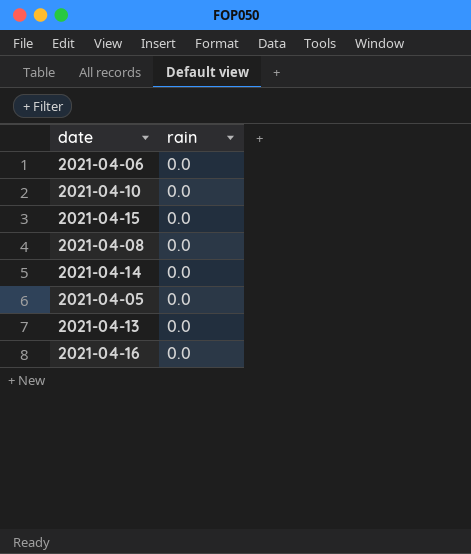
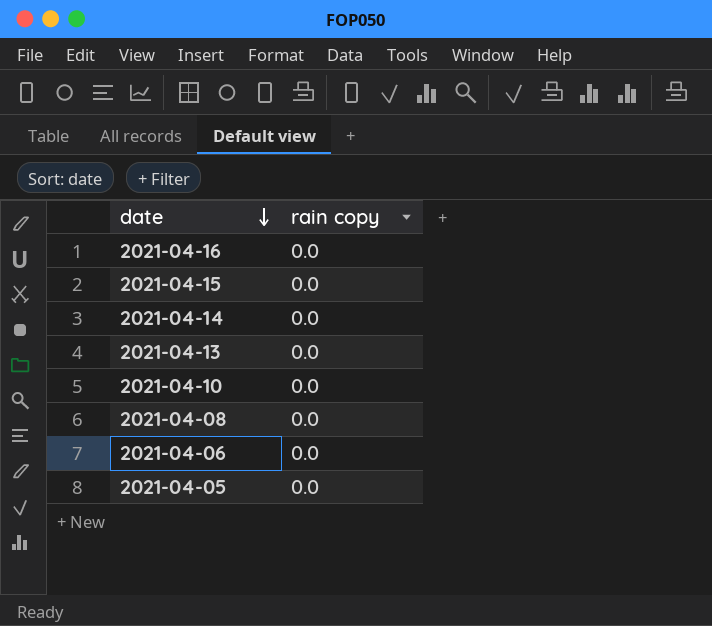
row order: none -> date descending
column name: rain -> rain copy

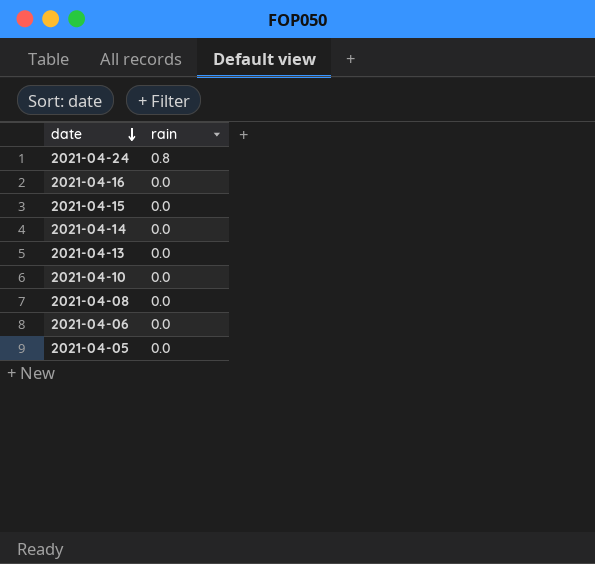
column name: rain copy -> rain
row 2021-04-24: none -> 0.8

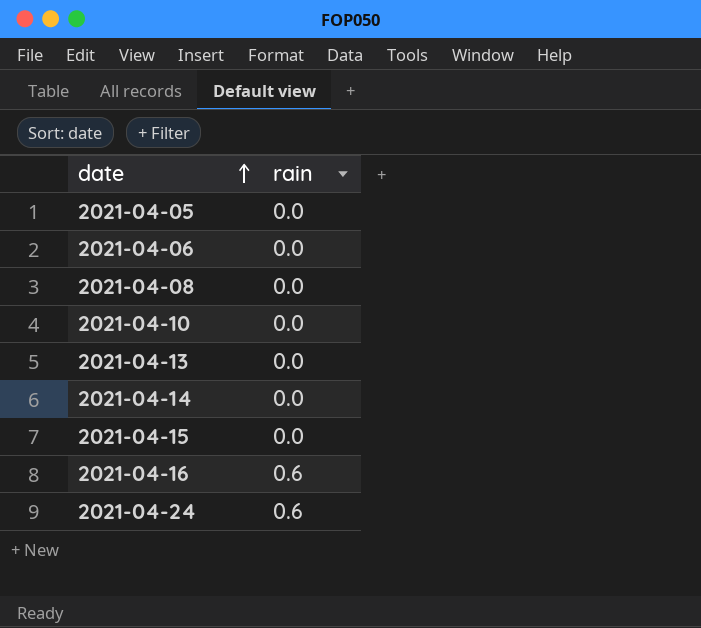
row order: date descending -> date ascending
2021-04-16 | rain: 0.0 -> 0.6
2021-04-24 | rain: 0.8 -> 0.6

